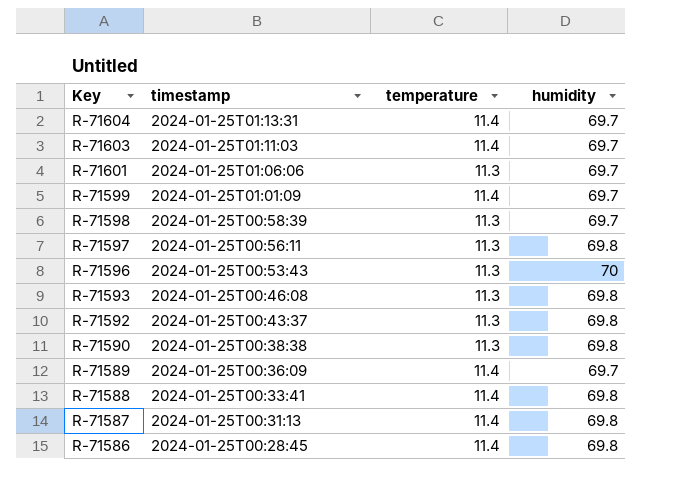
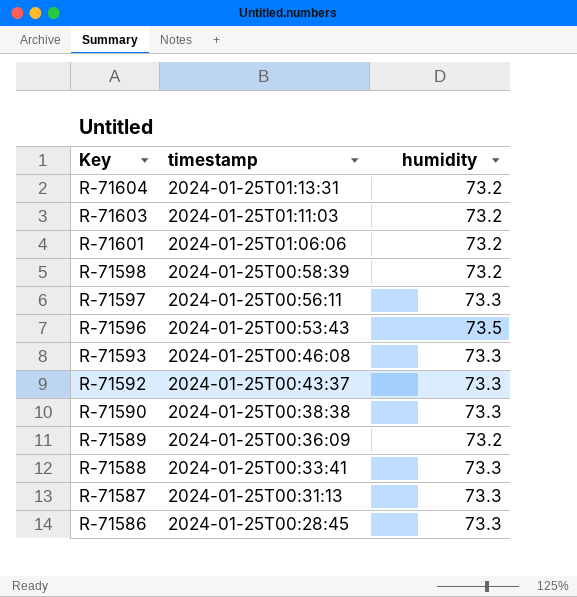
column temperature | position: 3 -> none
row R-71599: 2024-01-25T01:01:09 | 11.4 | 69.7 -> none
R-71604 | humidity: 69.7 -> 73.2
R-71603 | humidity: 69.7 -> 73.2
R-71601 | humidity: 69.7 -> 73.2
R-71598 | humidity: 69.7 -> 73.2
R-71597 | humidity: 69.8 -> 73.3
R-71596 | humidity: 70 -> 73.5
R-71593 | humidity: 69.8 -> 73.3
R-71592 | humidity: 69.8 -> 73.3
R-71590 | humidity: 69.8 -> 73.3
R-71589 | humidity: 69.7 -> 73.2
R-71588 | humidity: 69.8 -> 73.3
R-71587 | humidity: 69.8 -> 73.3
R-71586 | humidity: 69.8 -> 73.3

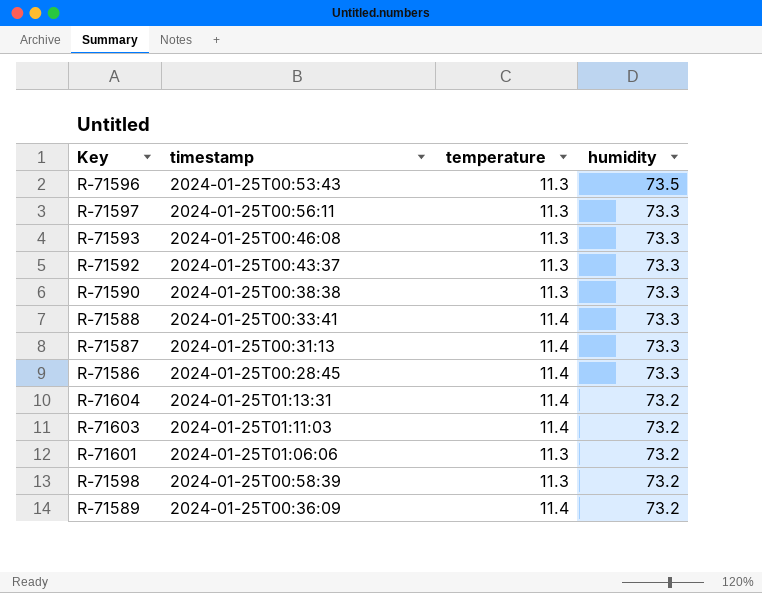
row order: Key descending -> humidity descending
column temperature | position: none -> 3

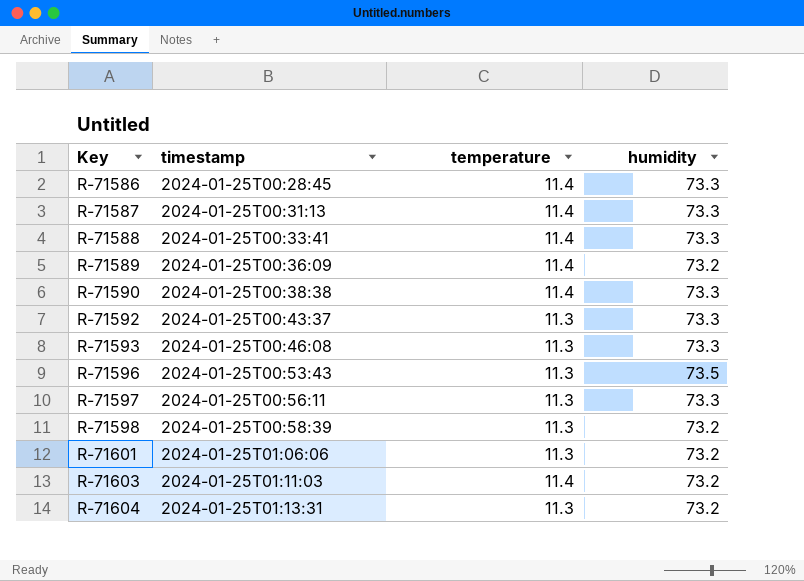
row order: humidity descending -> Key ascending
R-71590 | temperature: 11.3 -> 11.4
R-71604 | temperature: 11.4 -> 11.3

